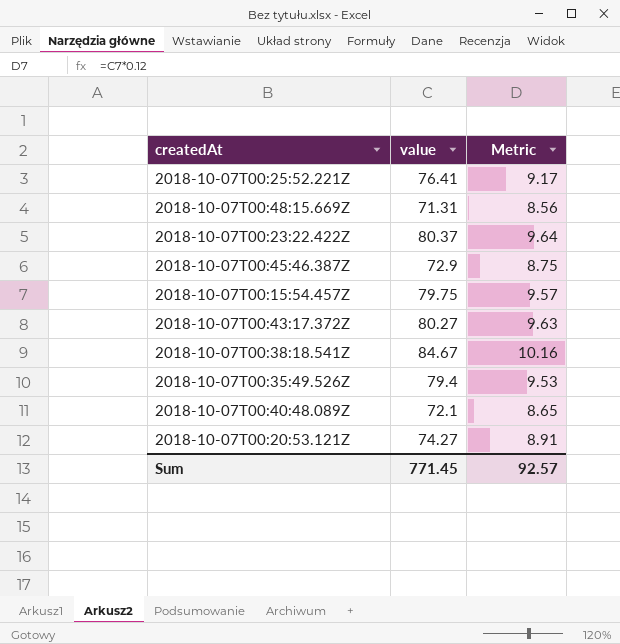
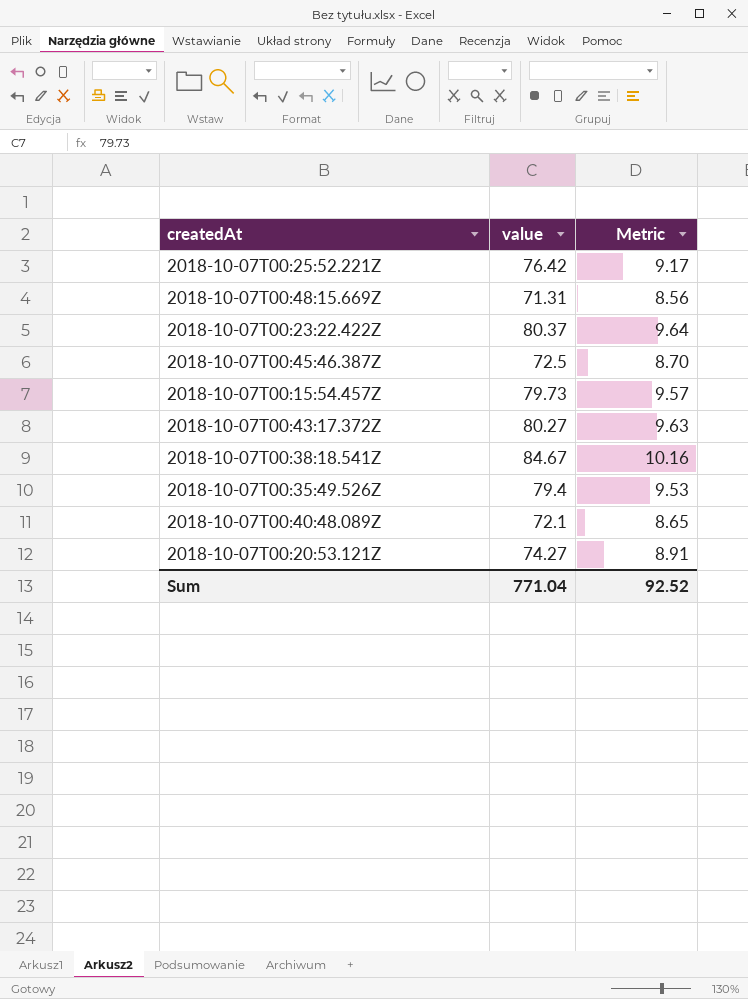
2018-10-07T00:25:52.221Z | value: 76.41 -> 76.42
2018-10-07T00:45:46.387Z | value: 72.9 -> 72.5
2018-10-07T00:45:46.387Z | Metric: 8.75 -> 8.70
2018-10-07T00:15:54.457Z | value: 79.75 -> 79.73
Sum | value: 771.45 -> 771.04
Sum | Metric: 92.57 -> 92.52

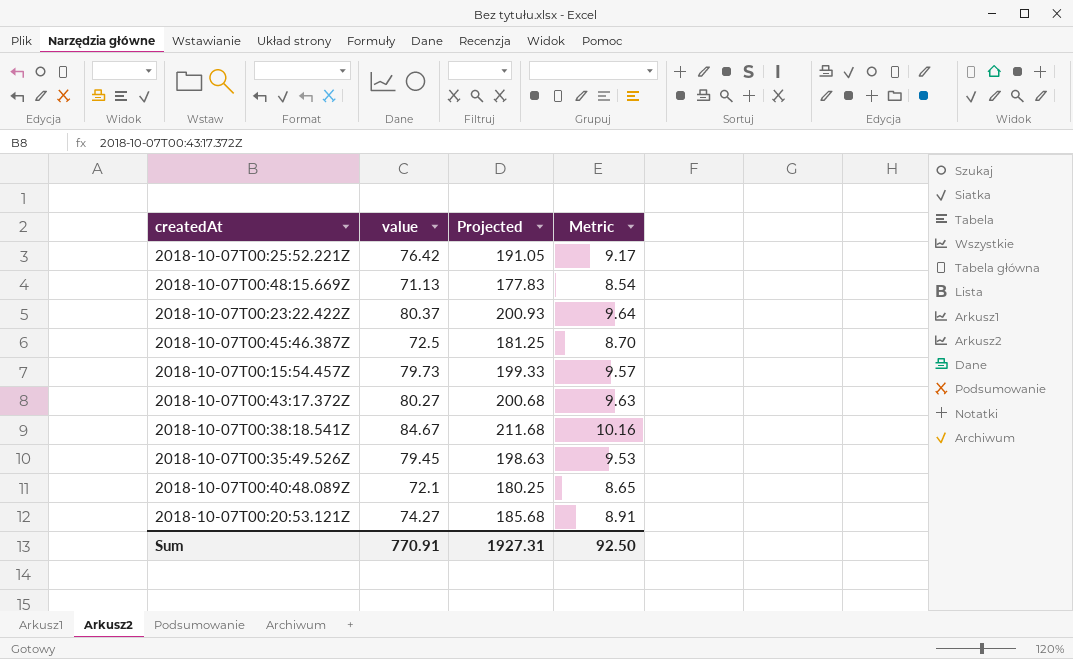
column Projected | formula: none -> [value] * 2.5
2018-10-07T00:48:15.669Z | value: 71.31 -> 71.13
2018-10-07T00:48:15.669Z | Metric: 8.56 -> 8.54
2018-10-07T00:35:49.526Z | value: 79.4 -> 79.45
Sum | value: 771.04 -> 770.91
Sum | Metric: 92.52 -> 92.50

